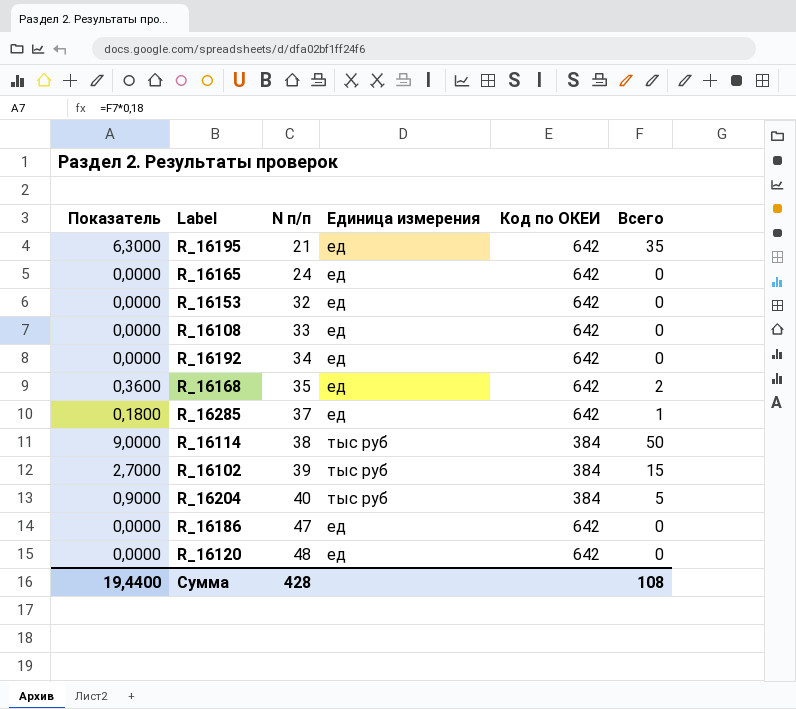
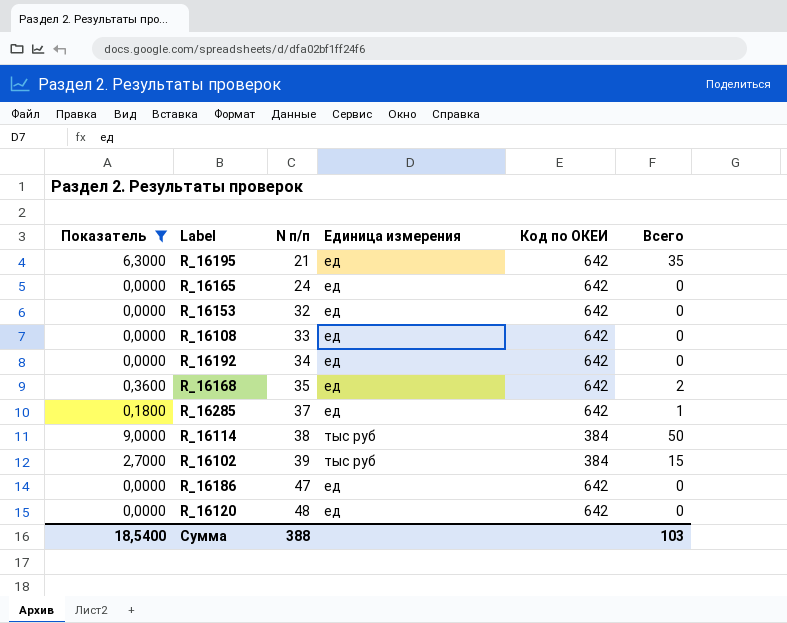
filter: none -> Показатель != 0,9000
Сумма | Показатель: 19,4400 -> 18,5400
Сумма | N п/п: 428 -> 388
Сумма | Всего: 108 -> 103

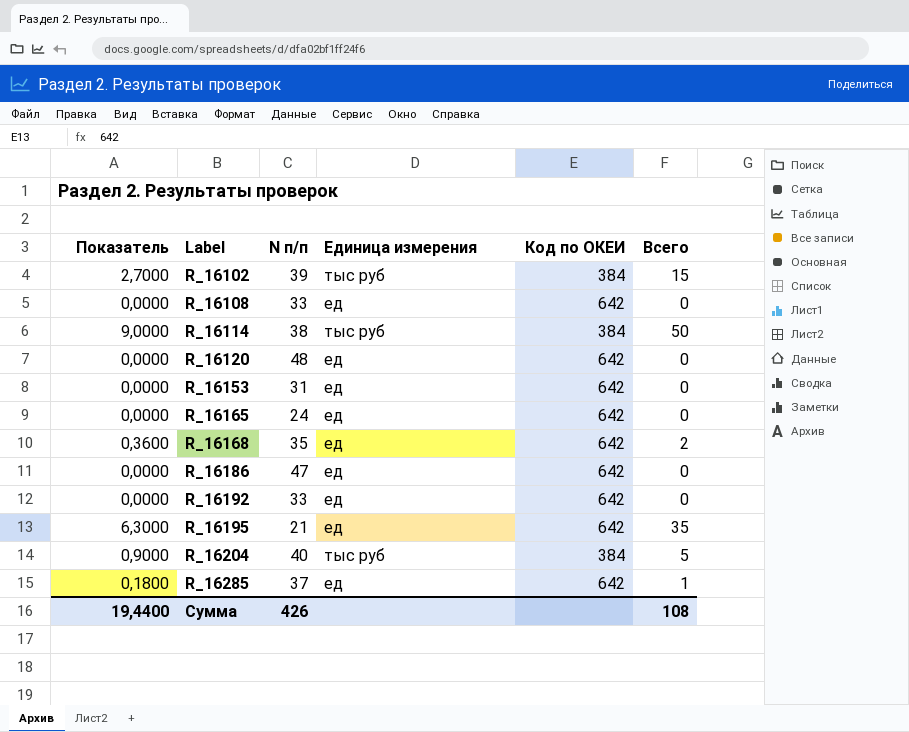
filter: Показатель != 0,9000 -> none
row order: N п/п ascending -> Label ascending
R_16153 | N п/п: 32 -> 31
R_16192 | N п/п: 34 -> 33
Сумма | Показатель: 18,5400 -> 19,4400
Сумма | N п/п: 388 -> 426
Сумма | Всего: 103 -> 108

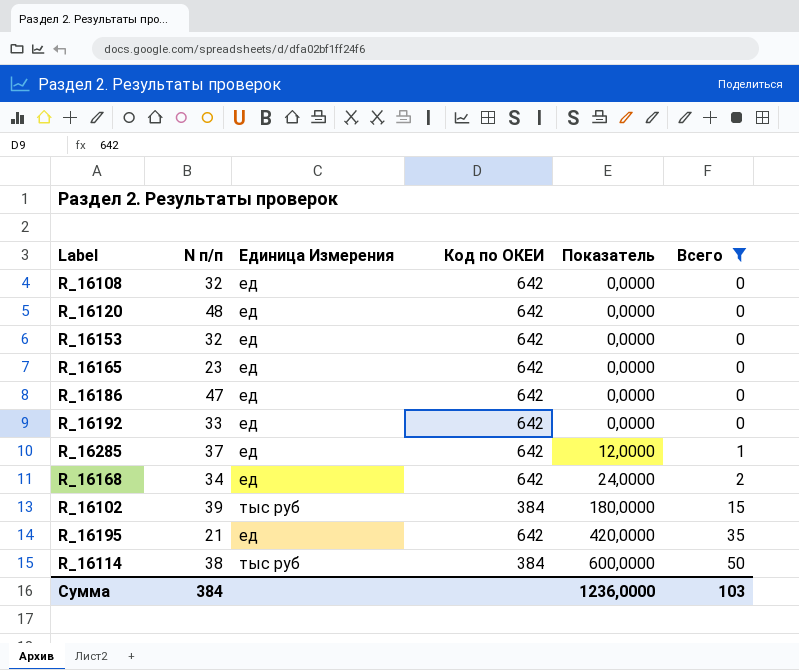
filter: none -> Всего != 5
row order: Label ascending -> Показатель ascending
column name: Единица измерения -> Единица Измерения
column Показатель | formula: [Всего] * 0,18 -> [Всего] * 12
column Показатель | position: 1 -> 5
R_16108 | N п/п: 33 -> 32
R_16153 | N п/п: 31 -> 32
R_16165 | N п/п: 24 -> 23
R_16168 | N п/п: 35 -> 34
Сумма | N п/п: 426 -> 384
Сумма | Показатель: 19,4400 -> 1236,0000
Сумма | Всего: 108 -> 103

